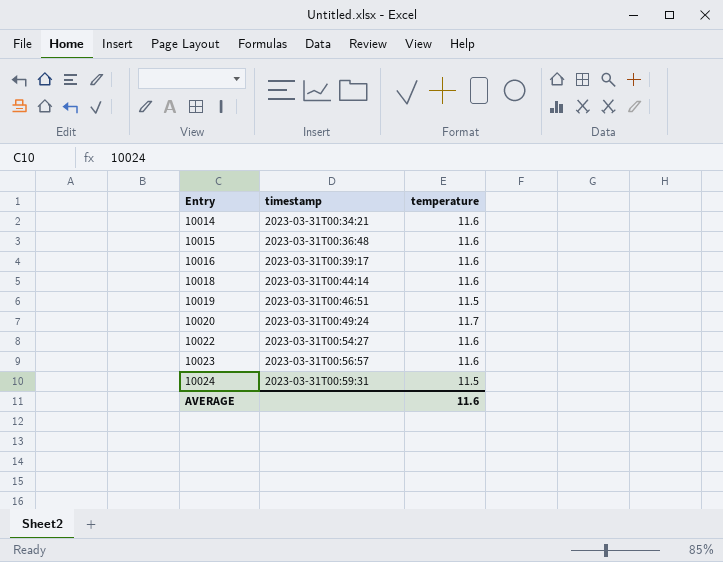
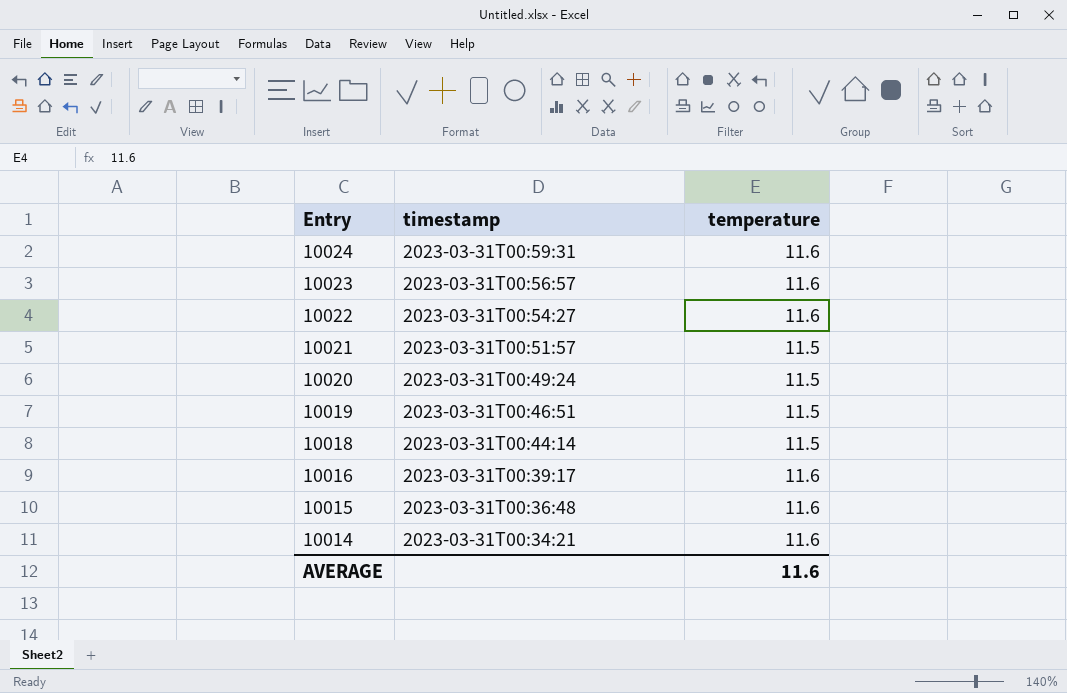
row order: Entry ascending -> Entry descending
10024 | temperature: 11.5 -> 11.6
row 10021: none -> 2023-03-31T00:51:57 | 11.5
10020 | temperature: 11.7 -> 11.5
10018 | temperature: 11.6 -> 11.5

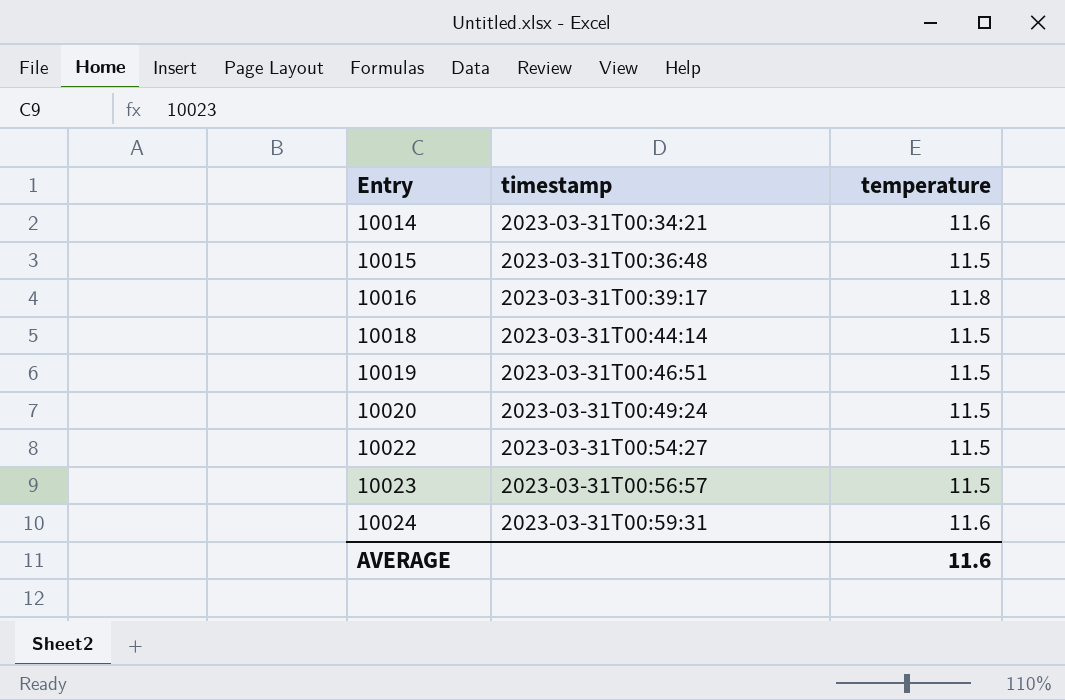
row order: Entry descending -> Entry ascending
row 10021: 2023-03-31T00:51:57 | 11.5 -> none
10015 | temperature: 11.6 -> 11.5
10016 | temperature: 11.6 -> 11.8
10022 | temperature: 11.6 -> 11.5
10023 | temperature: 11.6 -> 11.5

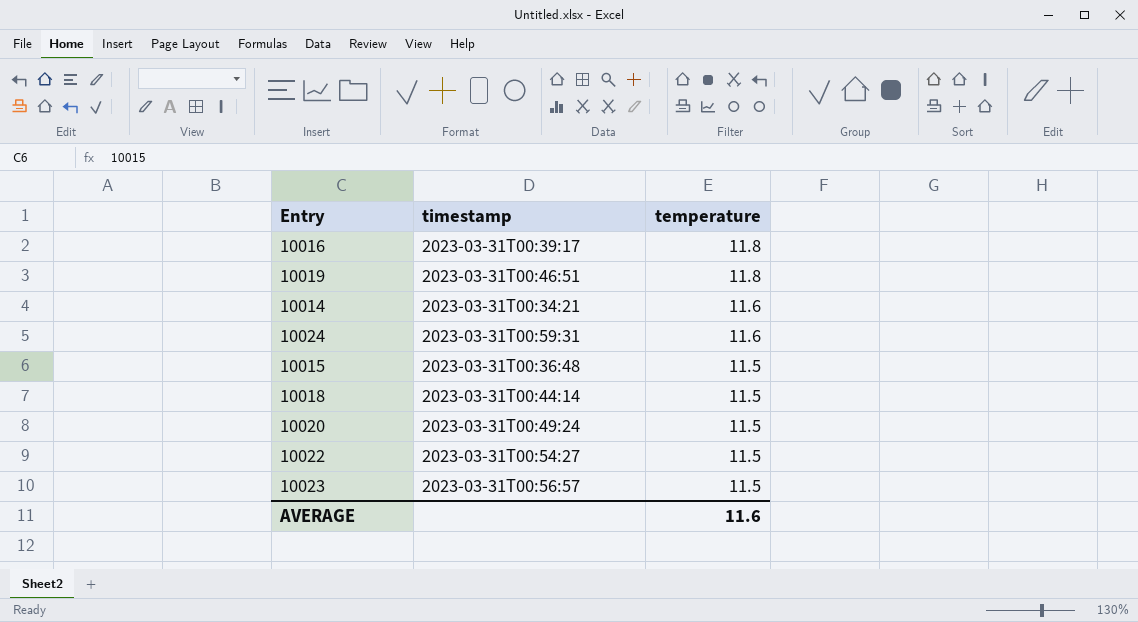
row order: Entry ascending -> temperature descending
10019 | temperature: 11.5 -> 11.8

